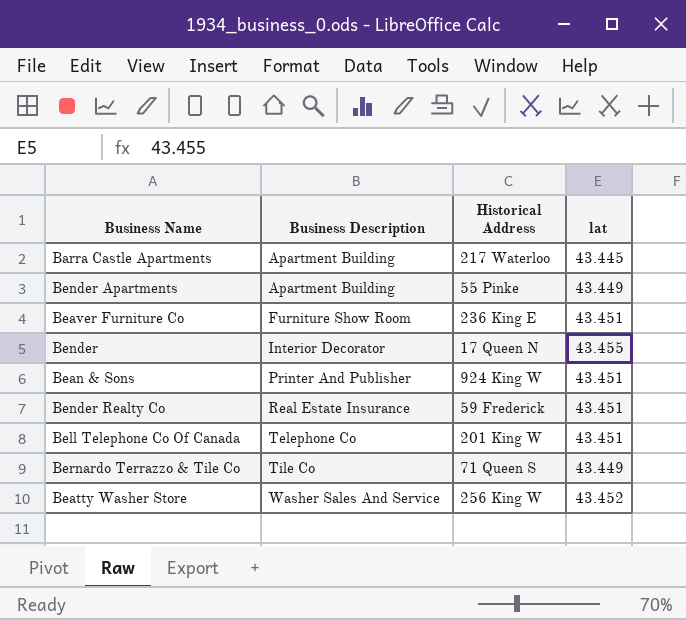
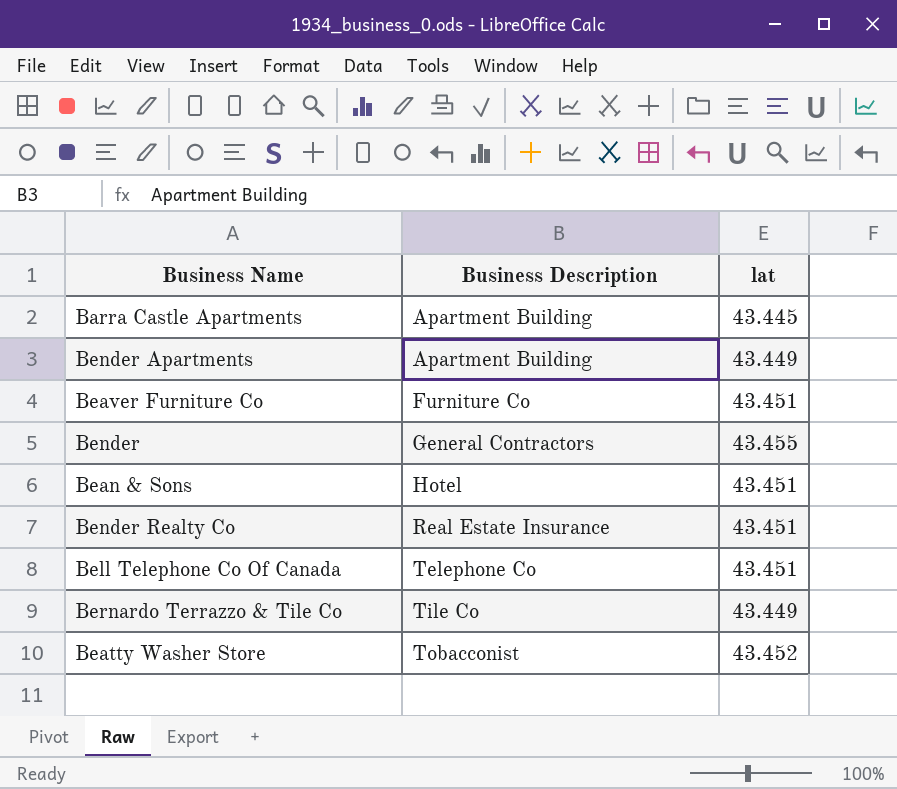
column Historical Address | position: 3 -> none
Beaver Furniture Co | Business Description: Furniture Show Room -> Furniture Co
Bender | Business Description: Interior Decorator -> General Contractors
Bean & Sons | Business Description: Printer And Publisher -> Hotel
Beatty Washer Store | Business Description: Washer Sales And Service -> Tobacconist

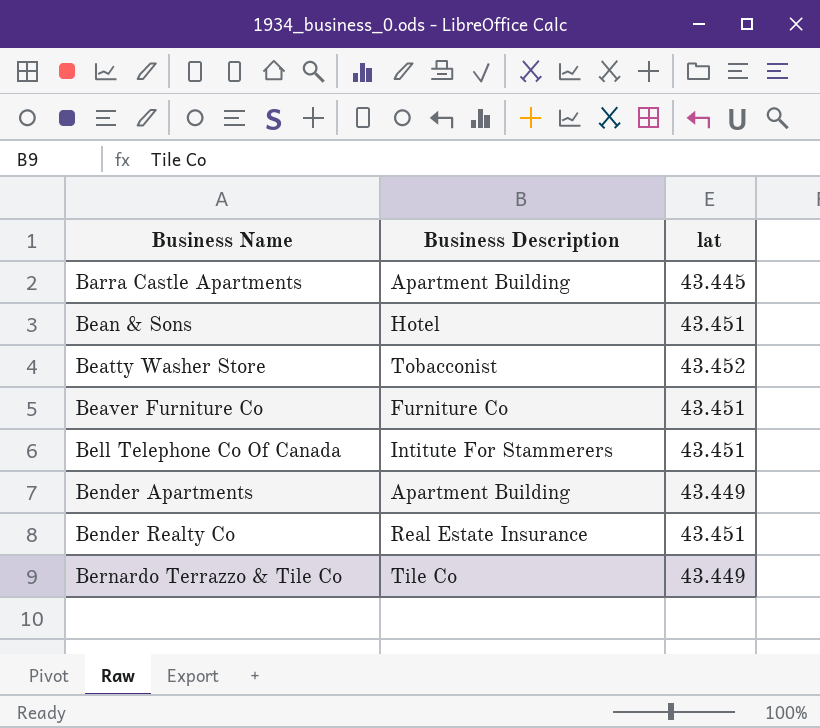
row order: Business Description ascending -> Business Name ascending
row Bender: General Contractors | 43.455 -> none
Bell Telephone Co Of Canada | Business Description: Telephone Co -> Intitute For Stammerers

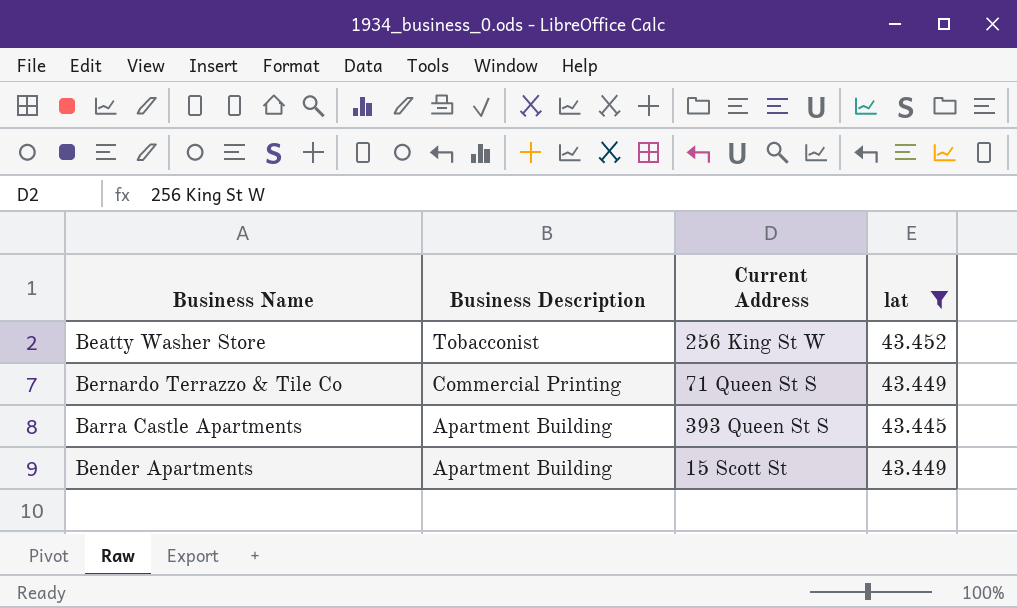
filter: none -> lat != 43.451
row order: Business Name ascending -> Business Description descending
column Current Address | position: none -> 3
Bernardo Terrazzo & Tile Co | Business Description: Tile Co -> Commercial Printing

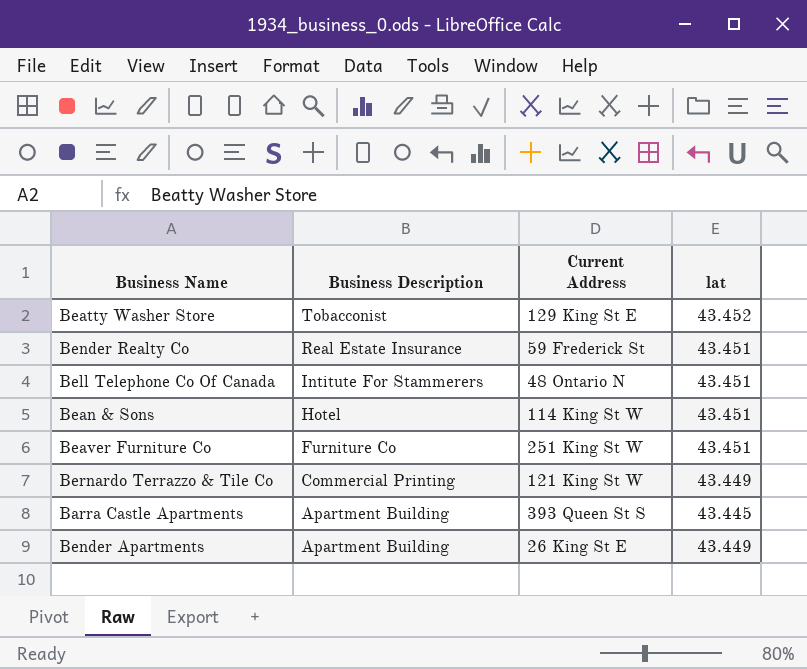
filter: lat != 43.451 -> none
Beatty Washer Store | Current Address: 256 King St W -> 129 King St E
Bernardo Terrazzo & Tile Co | Current Address: 71 Queen St S -> 121 King St W
Bender Apartments | Current Address: 15 Scott St -> 26 King St E

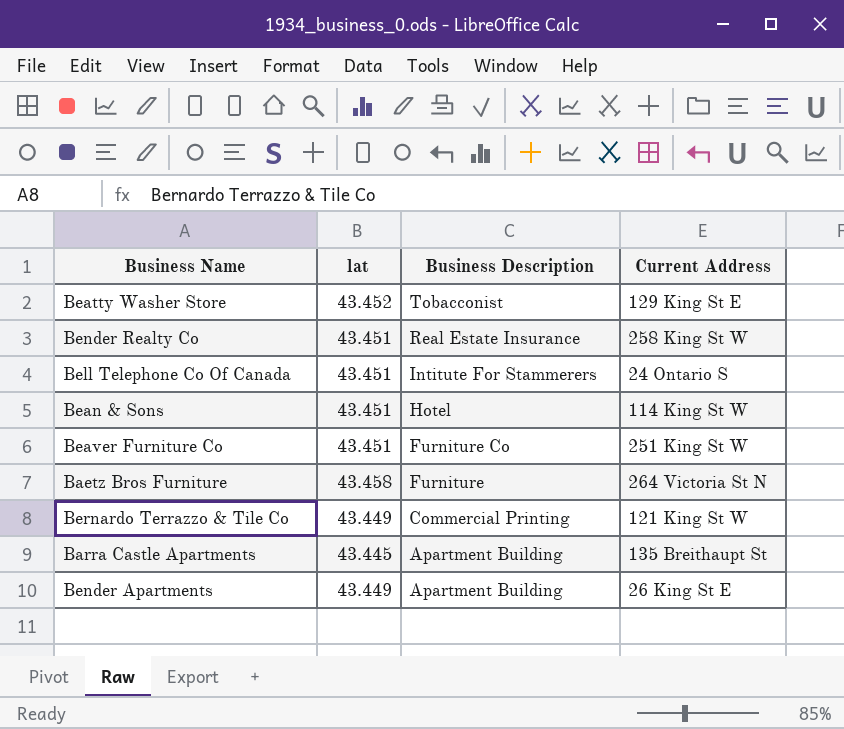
column lat | position: 4 -> 2
Bender Realty Co | Current Address: 59 Frederick St -> 258 King St W
Bell Telephone Co Of Canada | Current Address: 48 Ontario N -> 24 Ontario S
row Baetz Bros Furniture: none -> 43.458 | Furniture | 264 Victoria St N
Barra Castle Apartments | Current Address: 393 Queen St S -> 135 Breithaupt St

